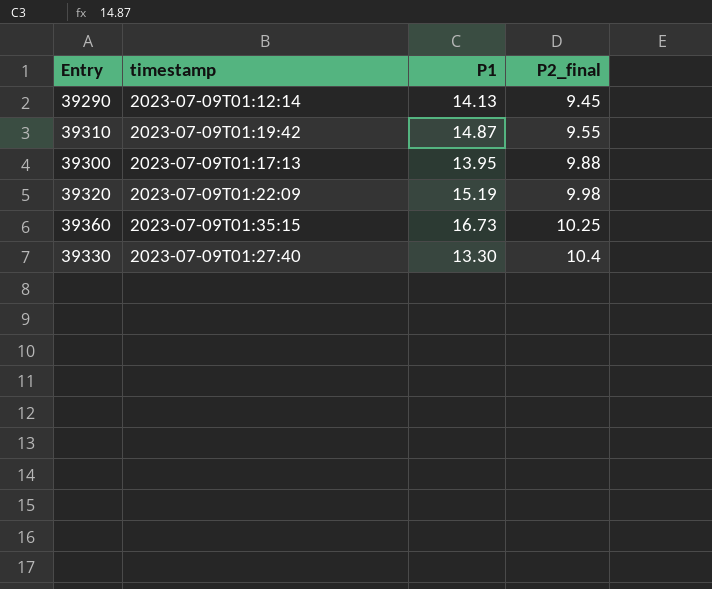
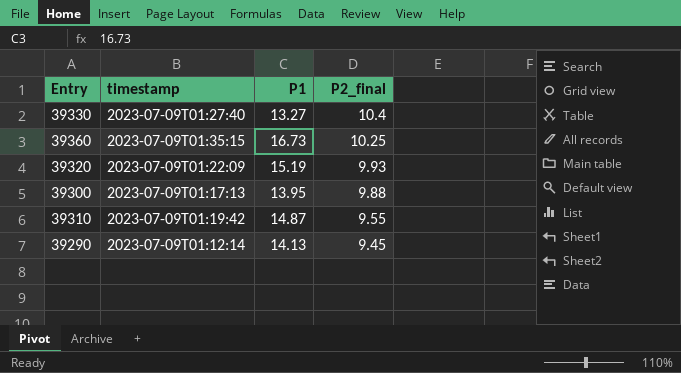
row order: P2_final ascending -> P2_final descending
39330 | P1: 13.30 -> 13.27
39320 | P2_final: 9.98 -> 9.93

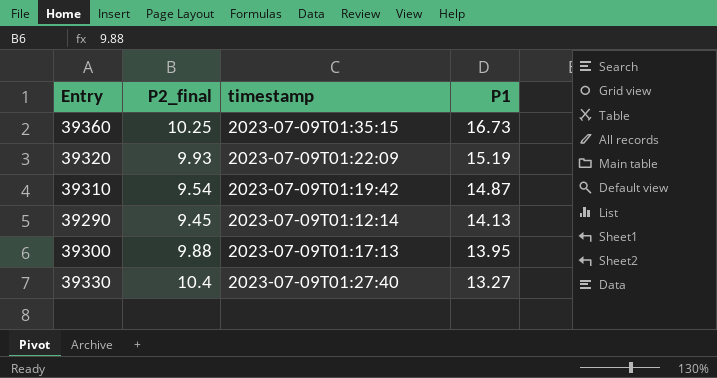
row order: P2_final descending -> P1 descending
column P2_final | position: 4 -> 2
39310 | P2_final: 9.55 -> 9.54

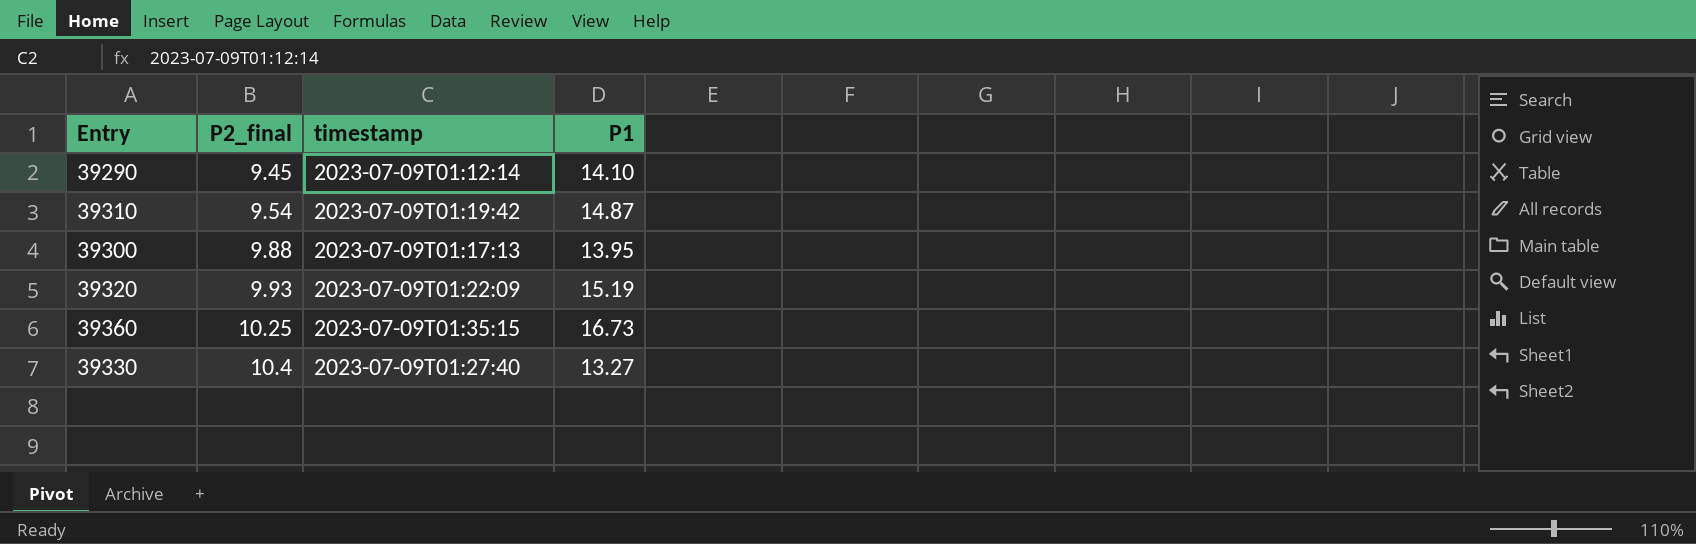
row order: P1 descending -> P2_final ascending
39290 | P1: 14.13 -> 14.10

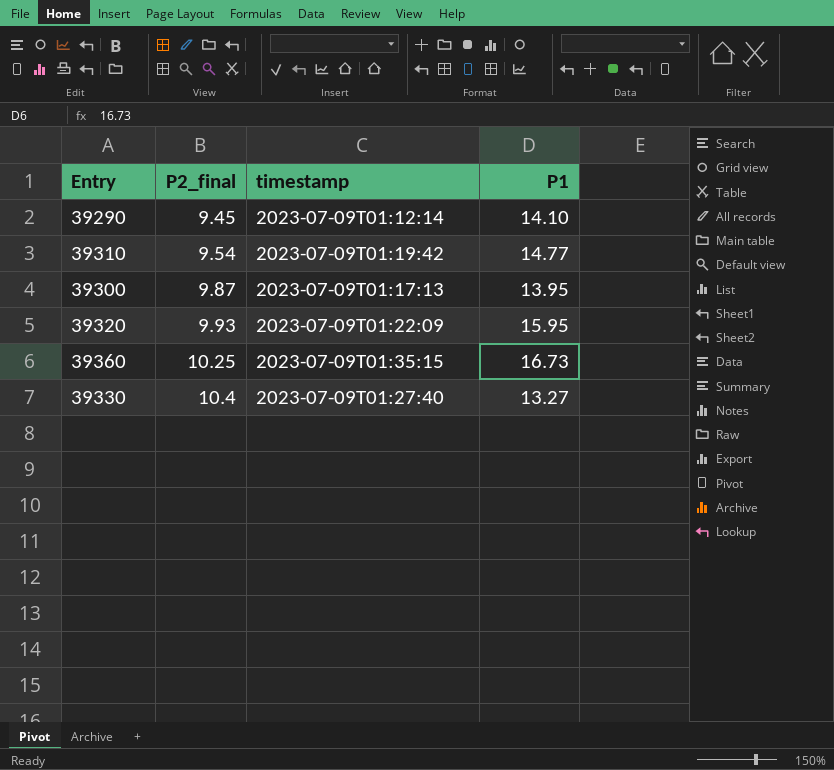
39310 | P1: 14.87 -> 14.77
39300 | P2_final: 9.88 -> 9.87
39320 | P1: 15.19 -> 15.95

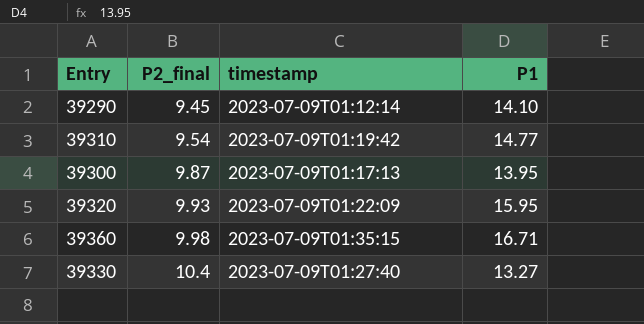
39360 | P2_final: 10.25 -> 9.98
39360 | P1: 16.73 -> 16.71

